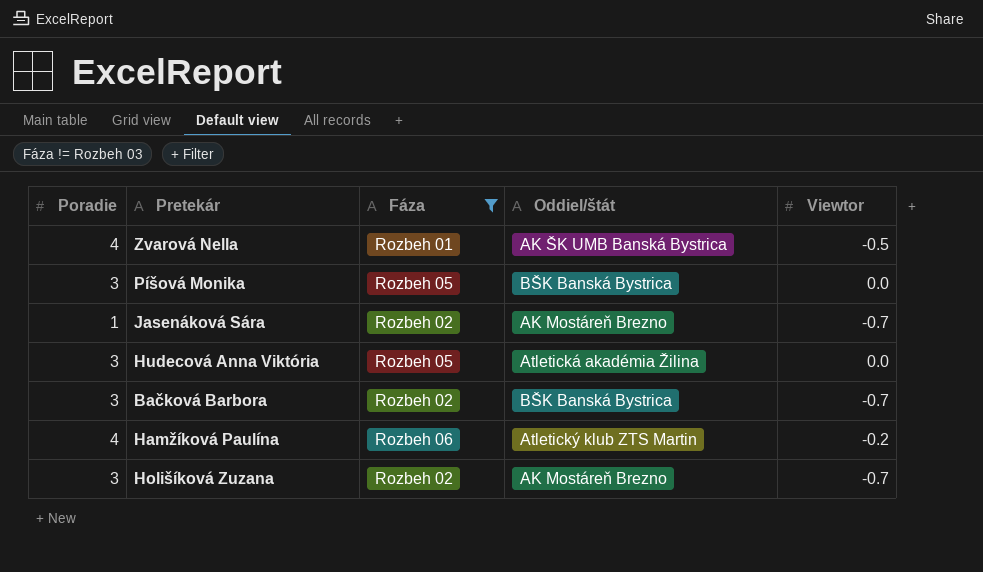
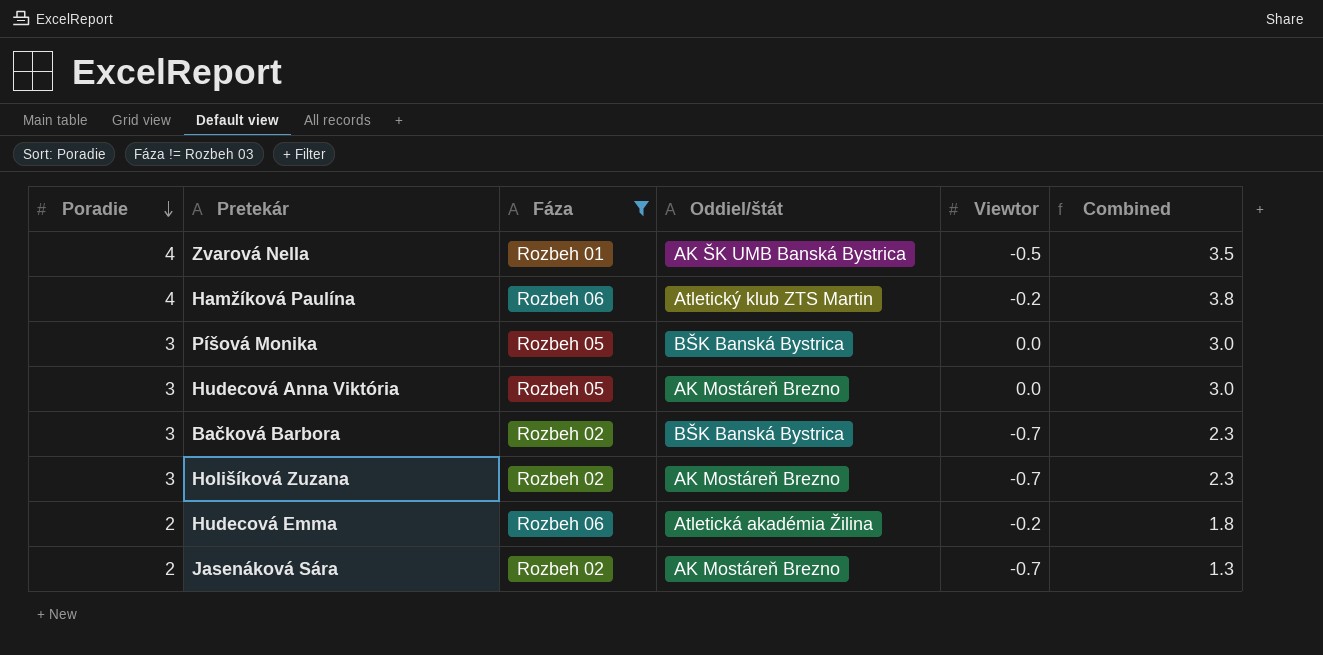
row order: none -> Poradie descending
column Combined | formula: none -> [Poradie] + [Viewtor]
Hudecová Anna Viktória | Oddiel/štát: Atletická akadémia Žilina -> AK Mostáreň Brezno
row Hudecová Emma: none -> 2 | Rozbeh 06 | Atletická akadémia Žilina | -0.2 | 1.8
Jasenáková Sára | Poradie: 1 -> 2

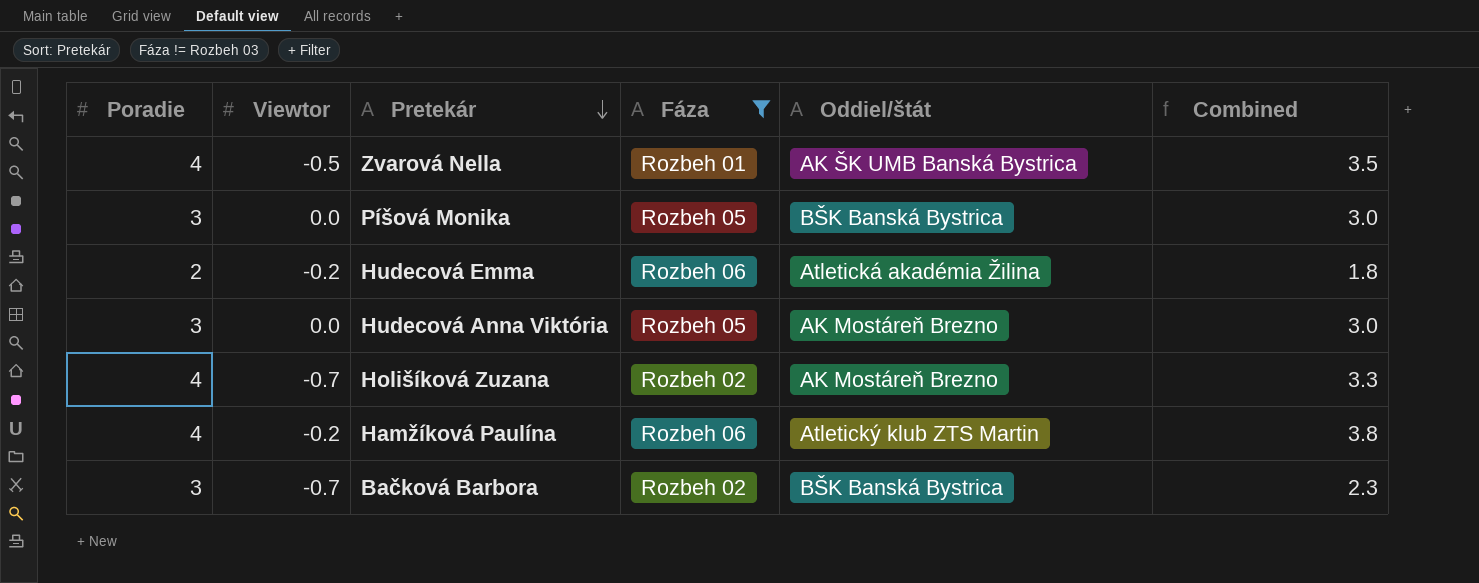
row order: Poradie descending -> Pretekár descending
column Viewtor | position: 5 -> 2
row Jasenáková Sára: 2 | Rozbeh 02 | AK Mostáreň Brezno | -0.7 | 1.3 -> none
Holišíková Zuzana | Poradie: 3 -> 4
Holišíková Zuzana | Combined: 2.3 -> 3.3

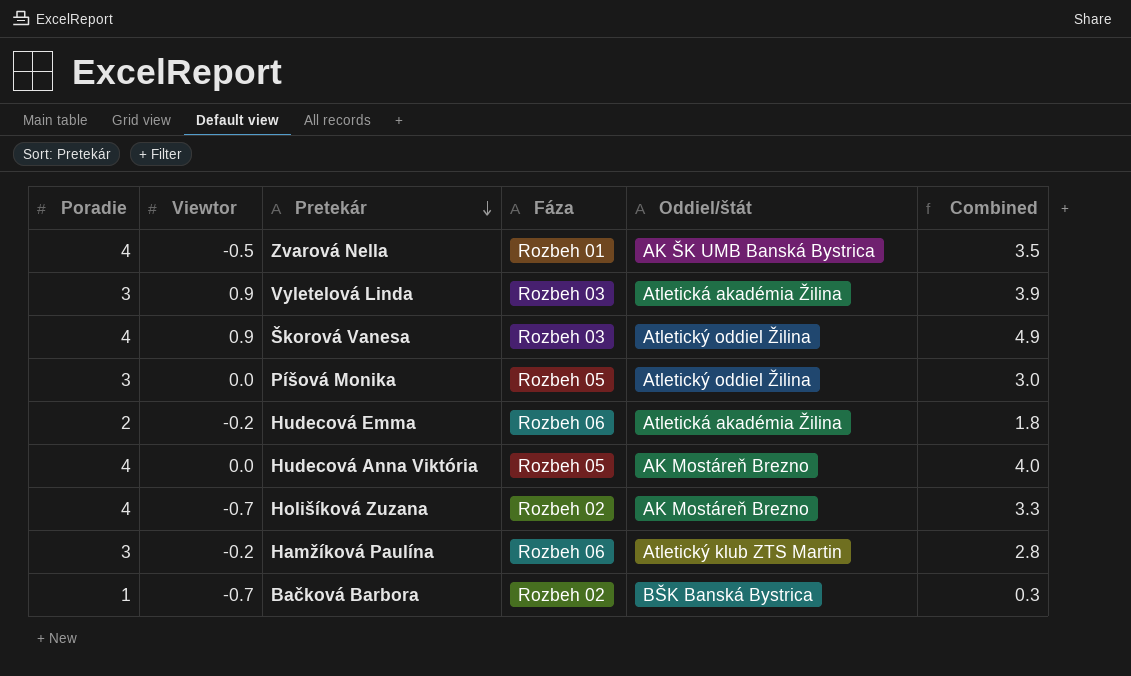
filter: Fáza != Rozbeh 03 -> none
Píšová Monika | Oddiel/štát: BŠK Banská Bystrica -> Atletický oddiel Žilina
Hudecová Anna Viktória | Poradie: 3 -> 4
Hudecová Anna Viktória | Combined: 3.0 -> 4.0
Hamžíková Paulína | Poradie: 4 -> 3
Hamžíková Paulína | Combined: 3.8 -> 2.8
Bačková Barbora | Poradie: 3 -> 1
Bačková Barbora | Combined: 2.3 -> 0.3

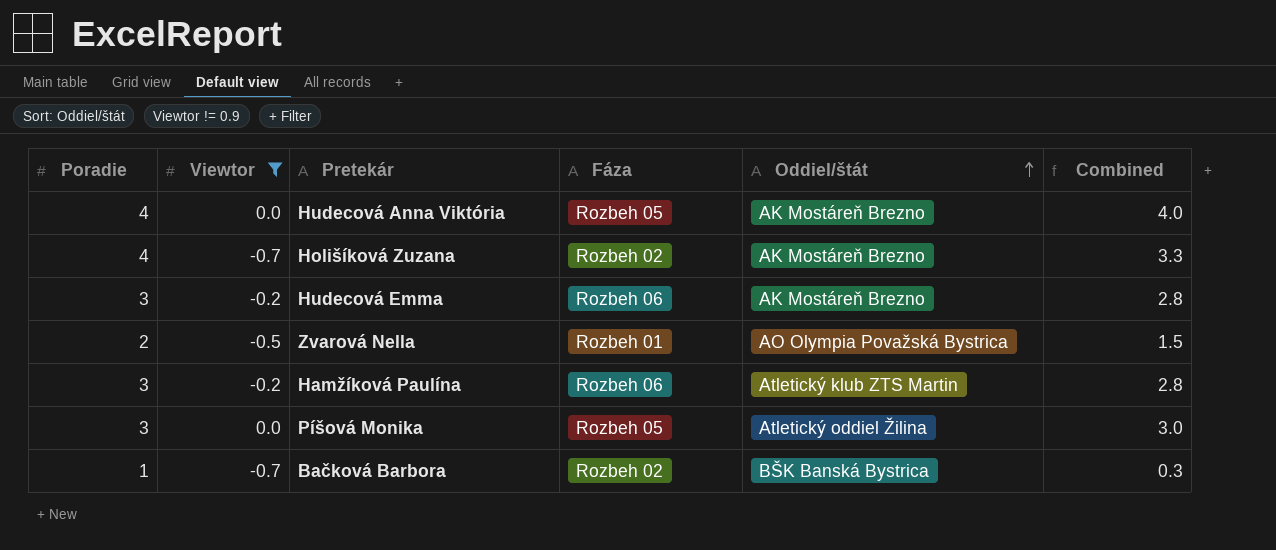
filter: none -> Viewtor != 0.9
row order: Pretekár descending -> Oddiel/štát ascending
Hudecová Emma | Poradie: 2 -> 3
Hudecová Emma | Oddiel/štát: Atletická akadémia Žilina -> AK Mostáreň Brezno
Hudecová Emma | Combined: 1.8 -> 2.8
Zvarová Nella | Poradie: 4 -> 2
Zvarová Nella | Oddiel/štát: AK ŠK UMB Banská Bystrica -> AO Olympia Považská Bystrica
Zvarová Nella | Combined: 3.5 -> 1.5

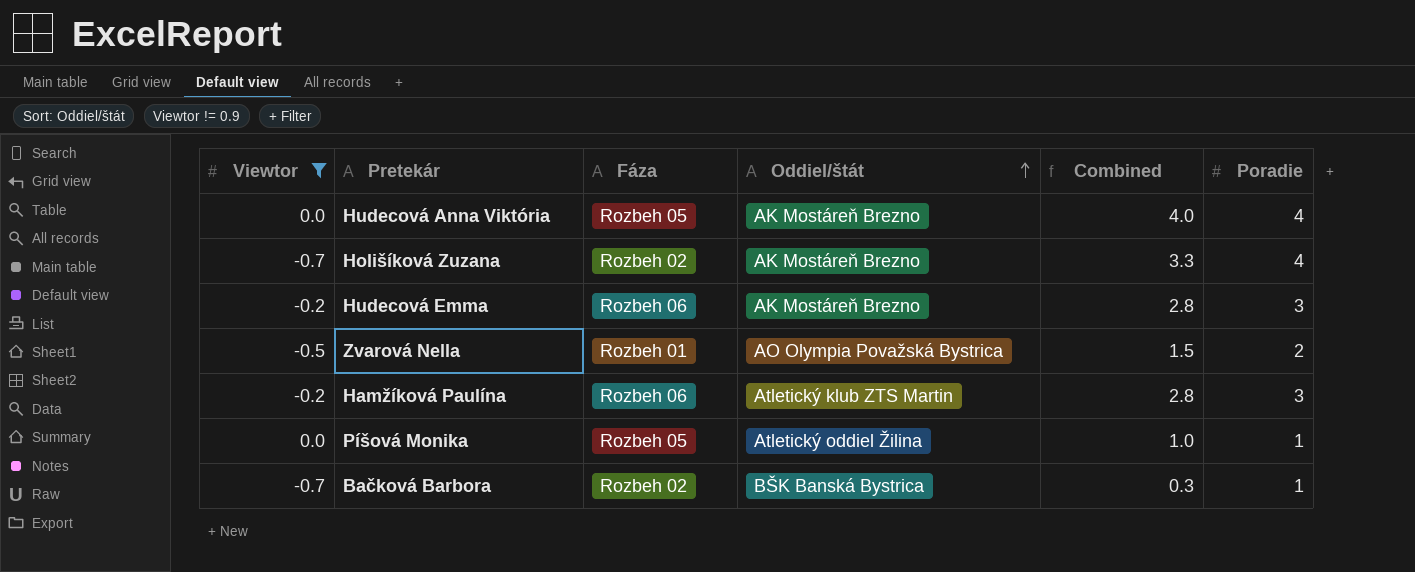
column Poradie | position: 1 -> 6
Píšová Monika | Combined: 3.0 -> 1.0
Píšová Monika | Poradie: 3 -> 1

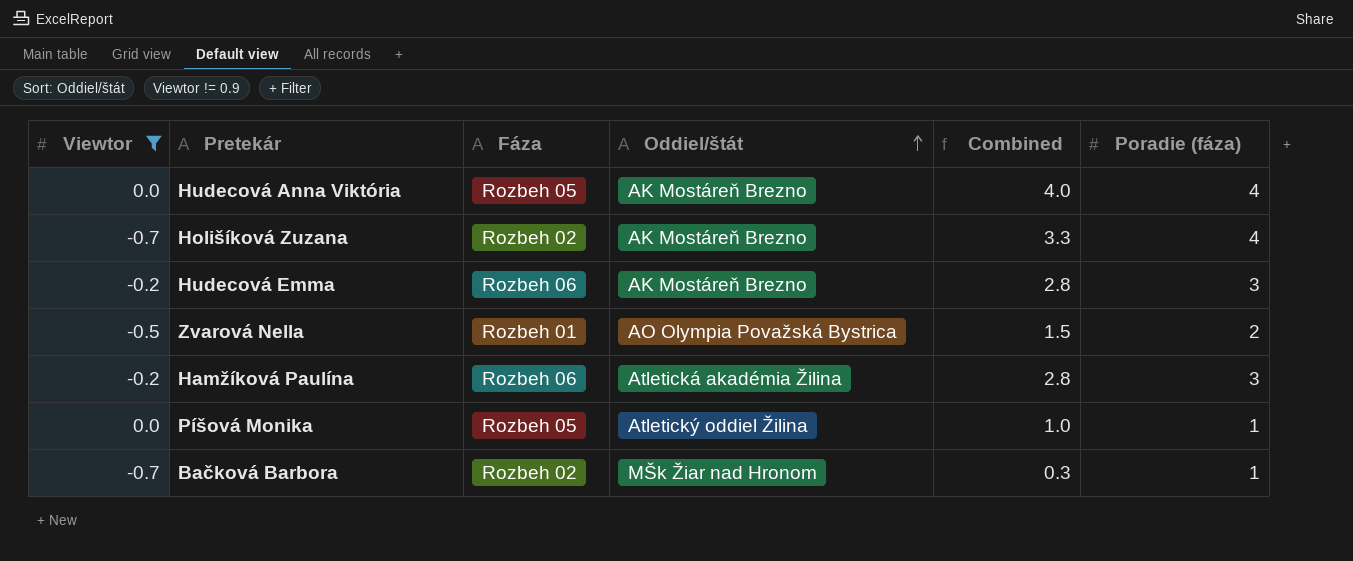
column name: Poradie -> Poradie (fáza)
Hamžíková Paulína | Oddiel/štát: Atletický klub ZTS Martin -> Atletická akadémia Žilina
Bačková Barbora | Oddiel/štát: BŠK Banská Bystrica -> MŠk Žiar nad Hronom

